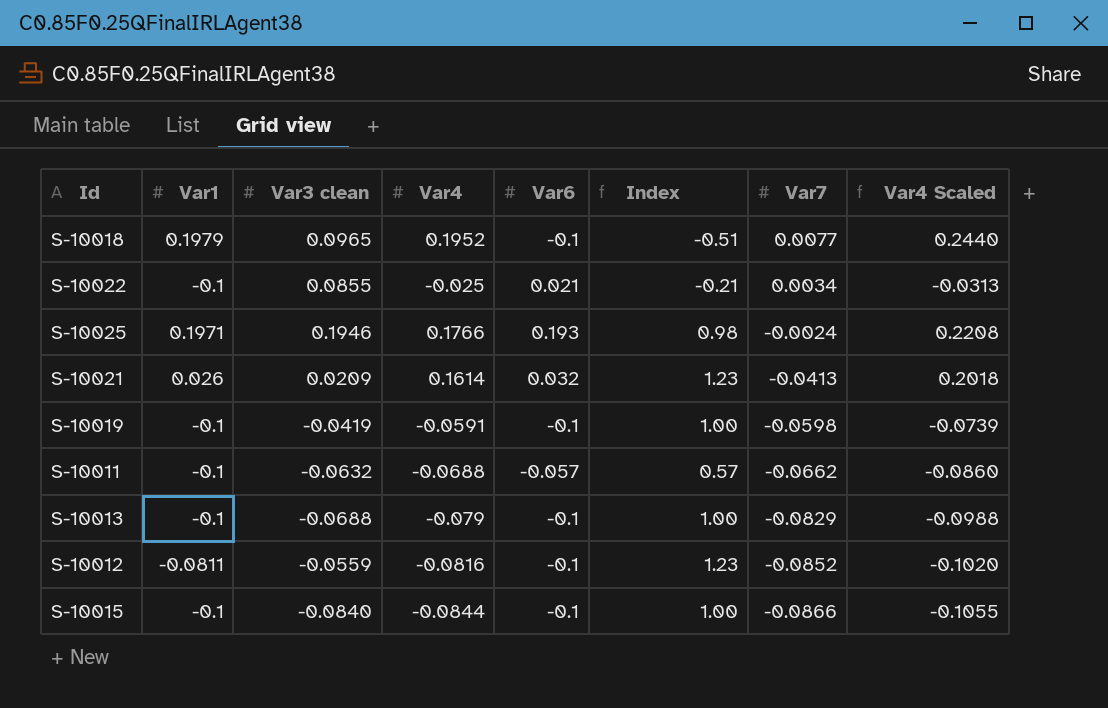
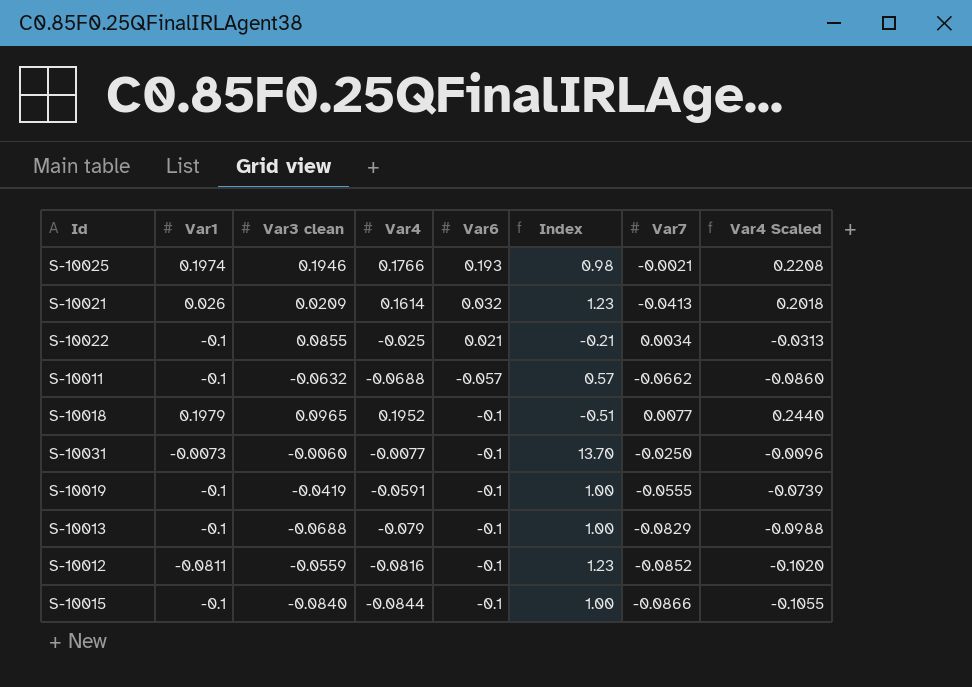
row order: Var7 descending -> Var6 descending
S-10025 | Var1: 0.1971 -> 0.1974
S-10025 | Var7: -0.0024 -> -0.0021
row S-10031: none -> -0.0073 | -0.0060 | -0.0077 | -0.1 | 13.70 | -0.0250 | -0.0096
S-10019 | Var7: -0.0598 -> -0.0555

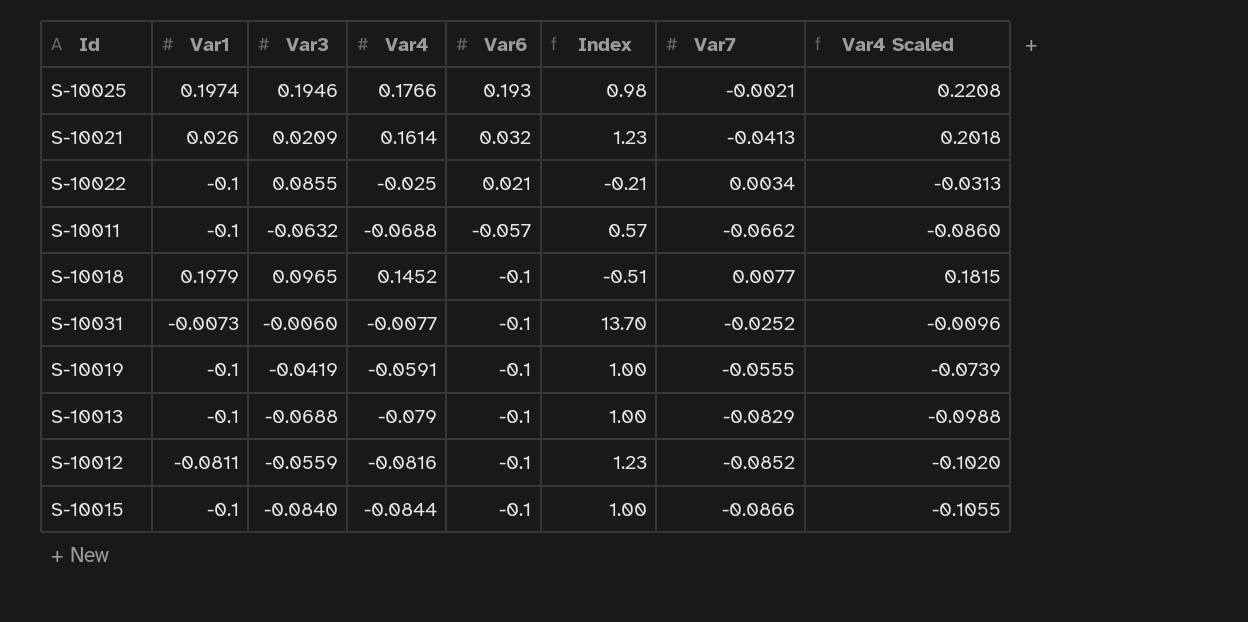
column name: Var3 clean -> Var3
S-10018 | Var4: 0.1952 -> 0.1452
S-10018 | Var4 Scaled: 0.2440 -> 0.1815
S-10031 | Var7: -0.0250 -> -0.0252

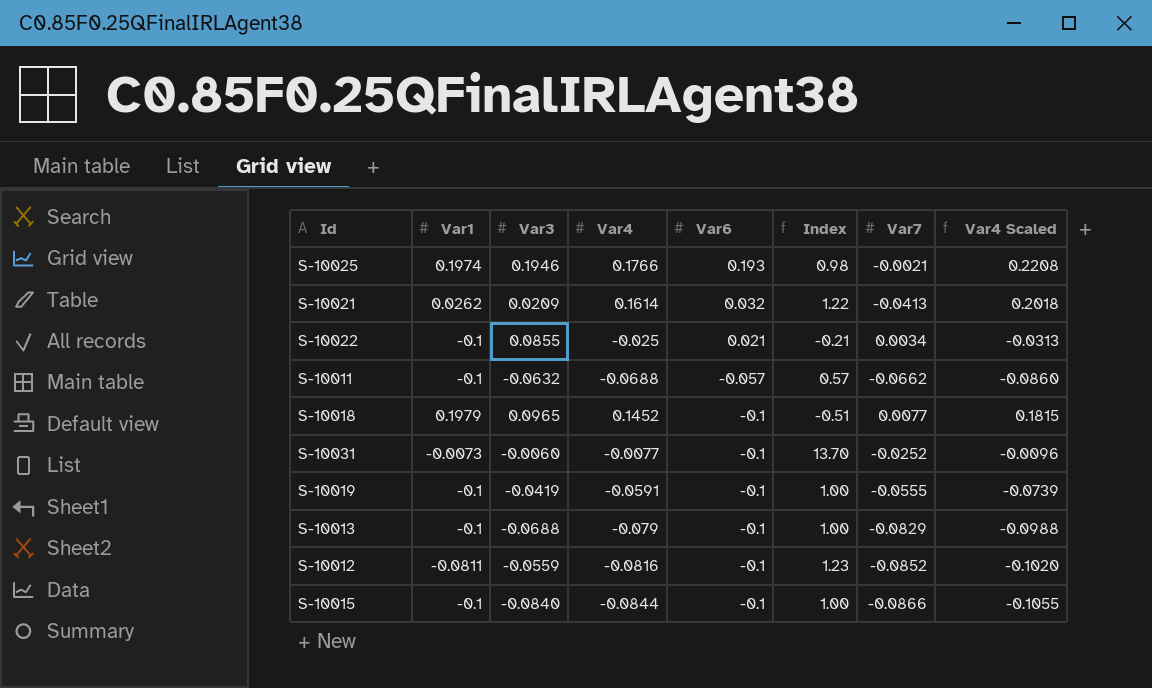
S-10021 | Var1: 0.026 -> 0.0262
S-10021 | Index: 1.23 -> 1.22

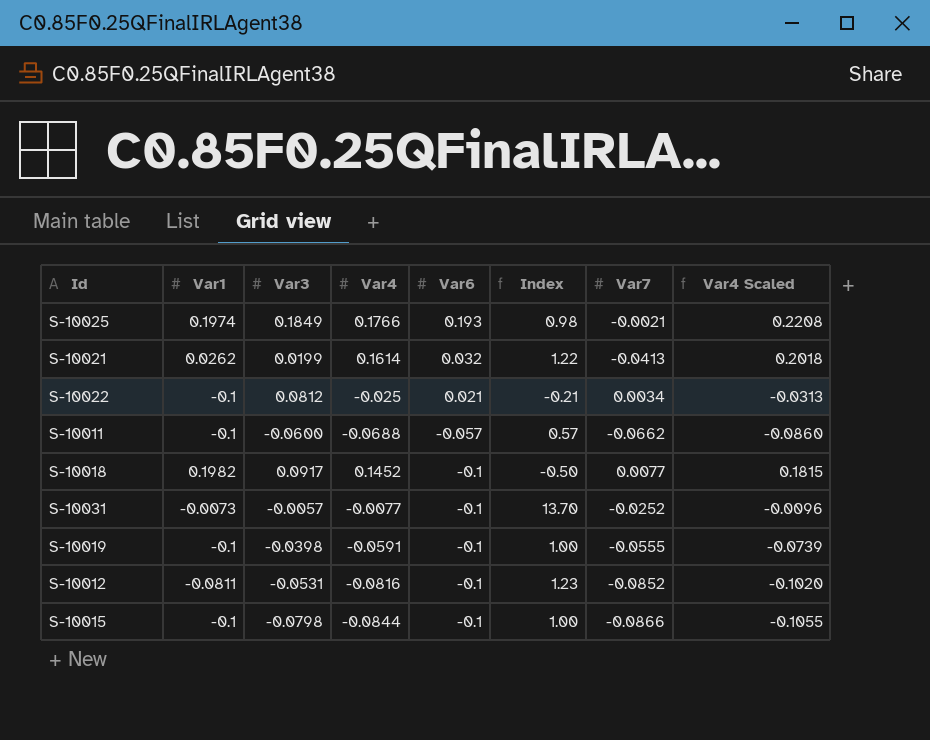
row S-10013: -0.1 | -0.0688 | -0.079 | -0.1 | 1.00 | -0.0829 | -0.0988 -> none
S-10025 | Var3: 0.1946 -> 0.1849
S-10021 | Var3: 0.0209 -> 0.0199
S-10022 | Var3: 0.0855 -> 0.0812
S-10011 | Var3: -0.0632 -> -0.0600
S-10018 | Var1: 0.1979 -> 0.1982
S-10018 | Var3: 0.0965 -> 0.0917
S-10018 | Index: -0.51 -> -0.50
S-10031 | Var3: -0.0060 -> -0.0057
S-10019 | Var3: -0.0419 -> -0.0398
S-10012 | Var3: -0.0559 -> -0.0531
S-10015 | Var3: -0.0840 -> -0.0798

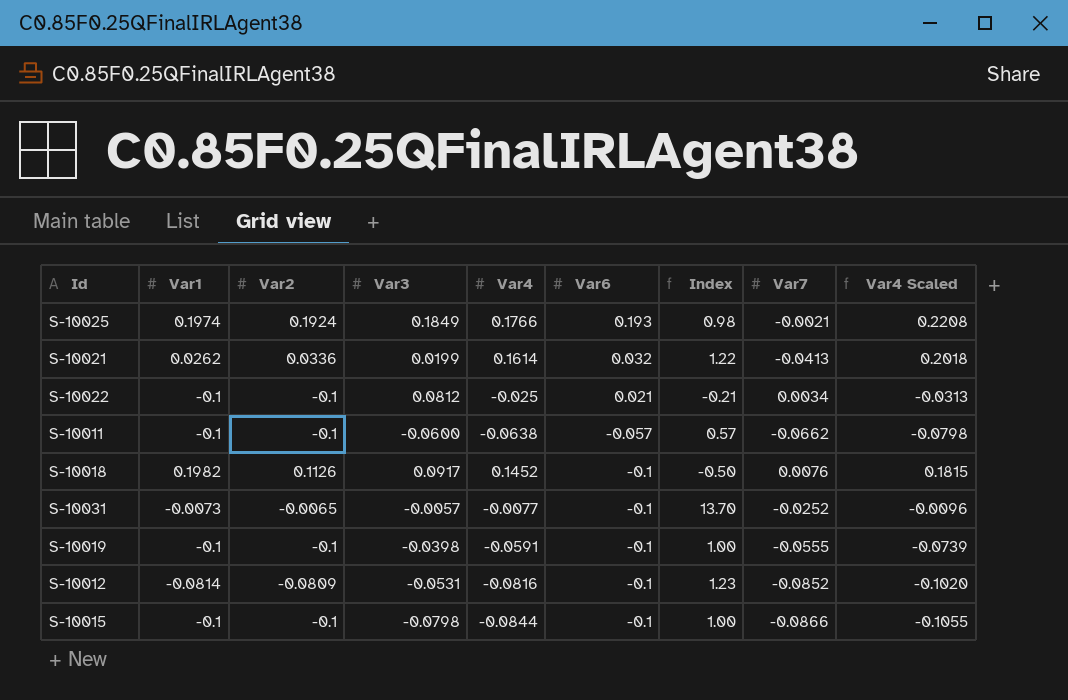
column Var2 | position: none -> 3
S-10011 | Var4: -0.0688 -> -0.0638
S-10011 | Var4 Scaled: -0.0860 -> -0.0798
S-10018 | Var7: 0.0077 -> 0.0076
S-10012 | Var1: -0.0811 -> -0.0814

